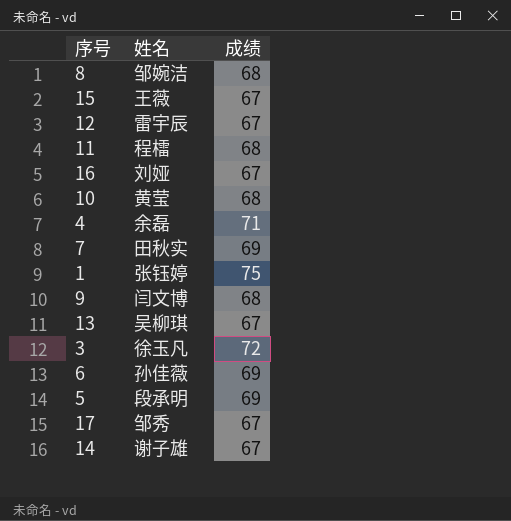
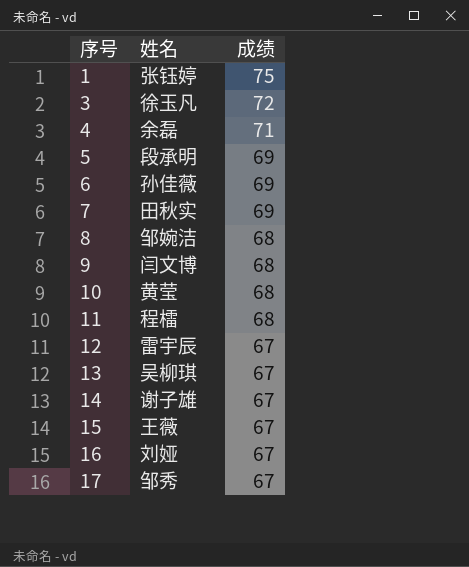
row order: none -> 序号 ascending

